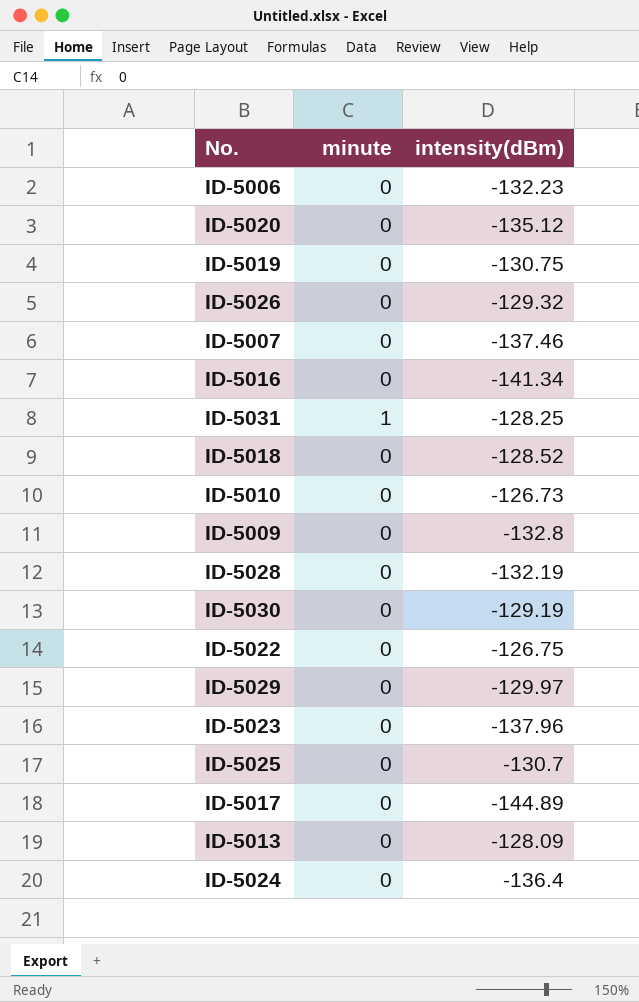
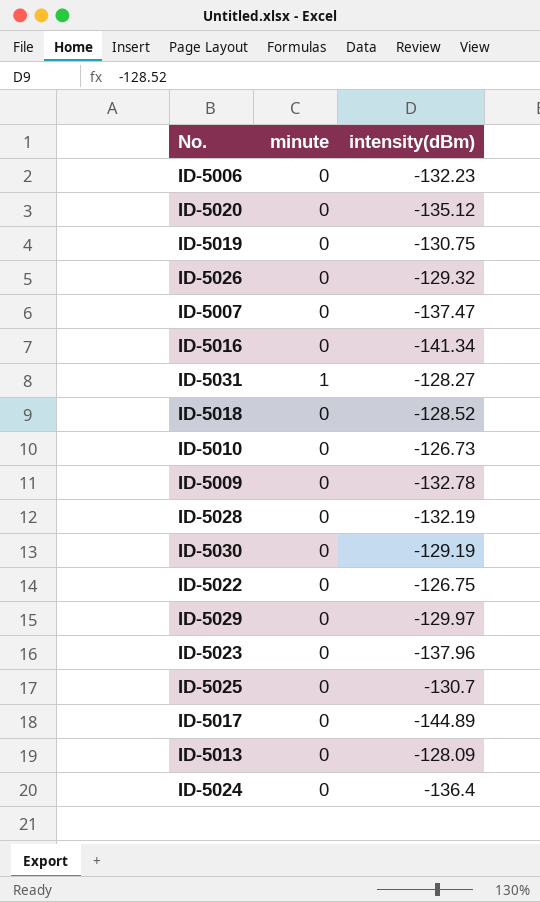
ID-5007 | intensity(dBm): -137.46 -> -137.47
ID-5031 | intensity(dBm): -128.25 -> -128.27
ID-5009 | intensity(dBm): -132.8 -> -132.78

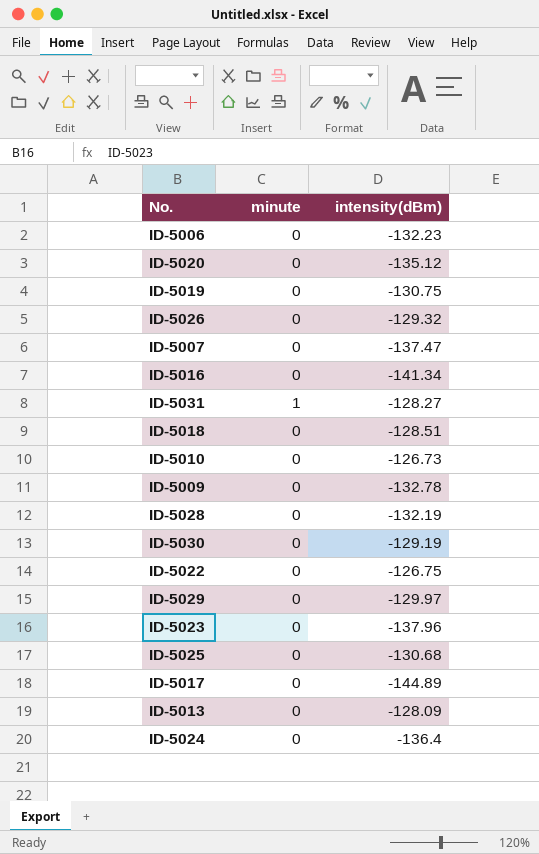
ID-5018 | intensity(dBm): -128.52 -> -128.51
ID-5025 | intensity(dBm): -130.7 -> -130.68

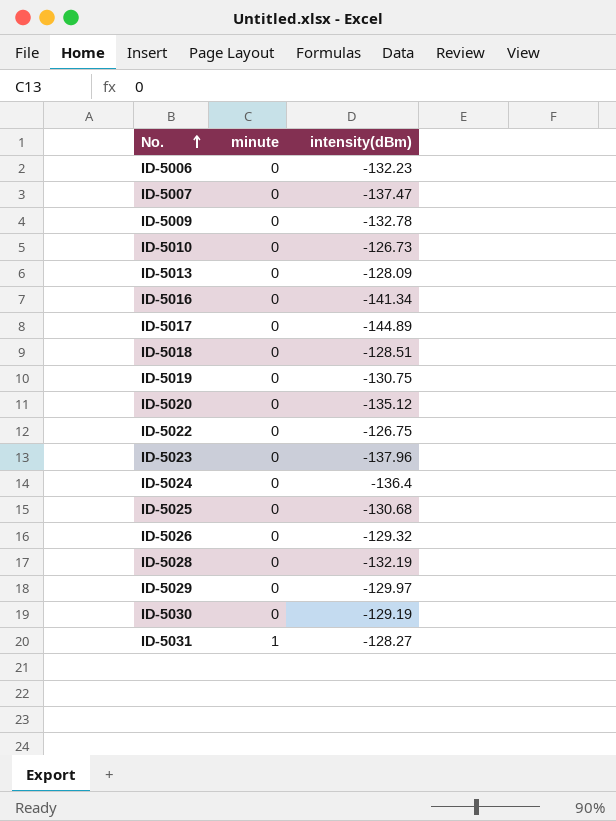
row order: none -> No. ascending

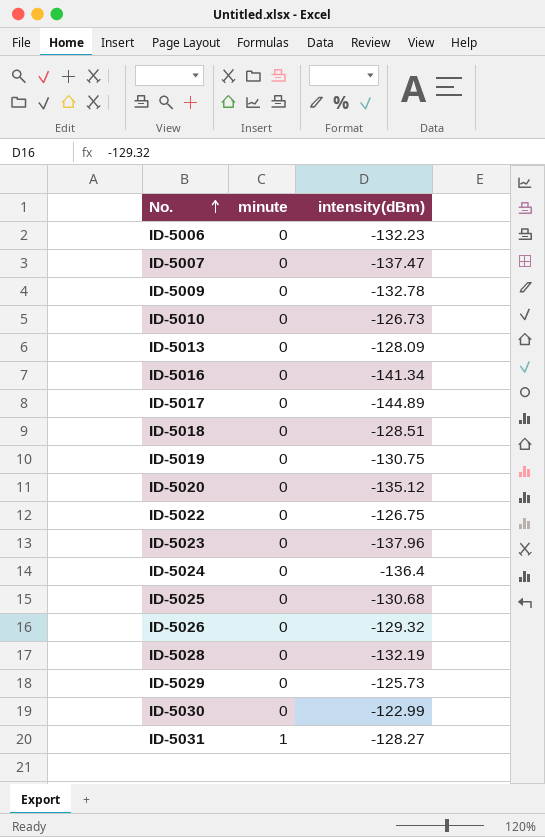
ID-5029 | intensity(dBm): -129.97 -> -125.73
ID-5030 | intensity(dBm): -129.19 -> -122.99

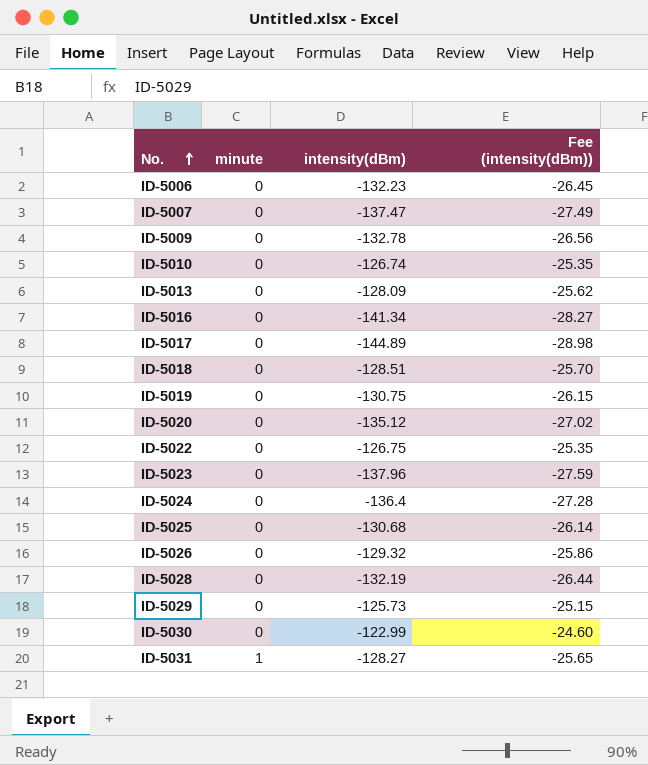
column Fee (intensity(dBm)) | formula: none -> [intensity(dBm)] * 0.2
ID-5010 | intensity(dBm): -126.73 -> -126.74

